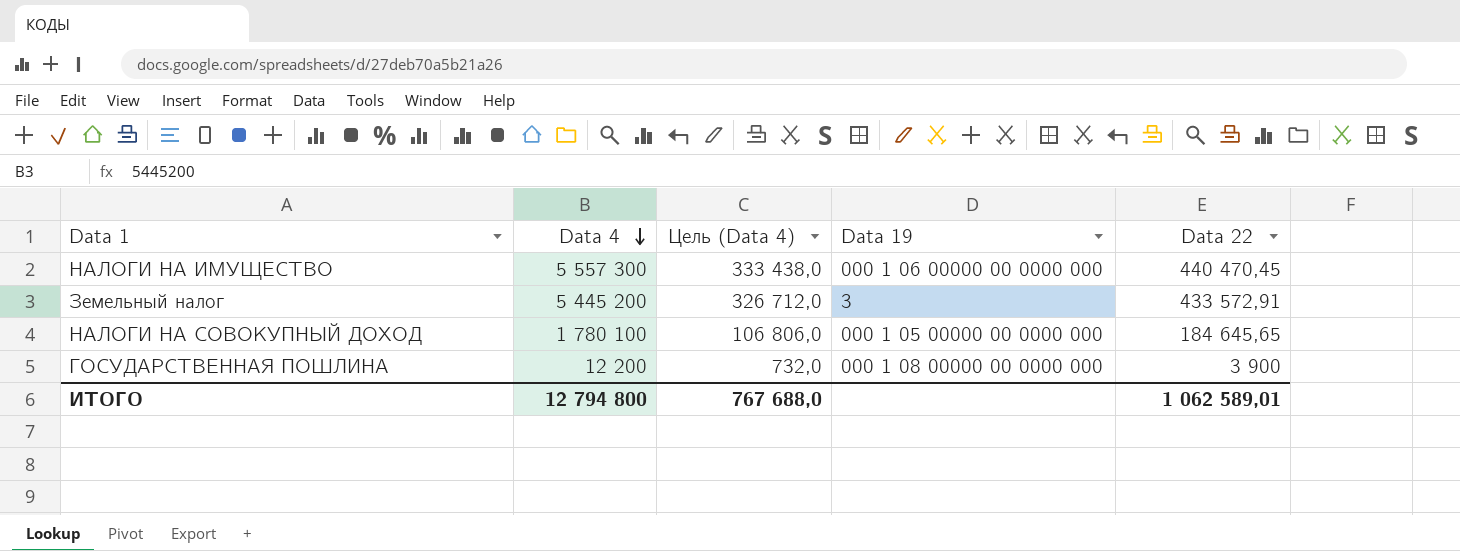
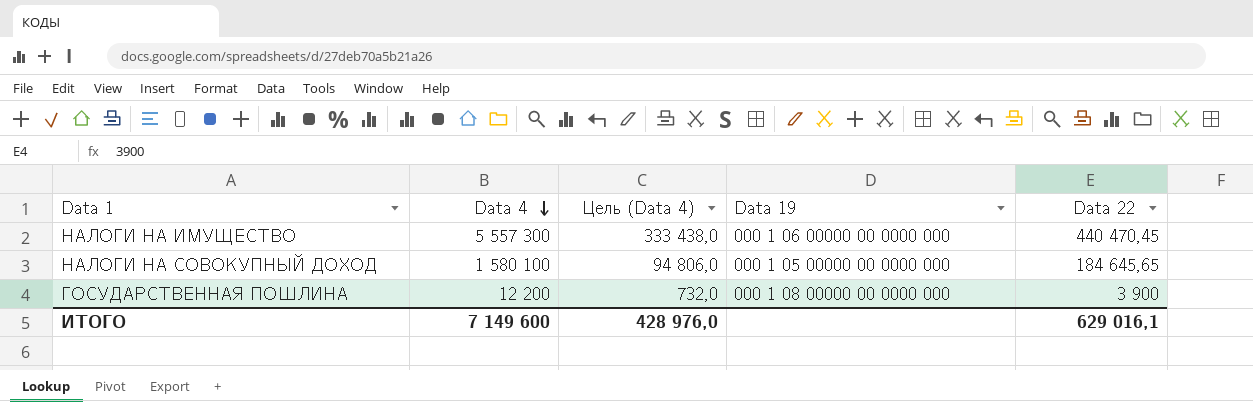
row Земельный налог: 5 445 200 | 326 712,0 | 3 | 433 572,91 -> none
НАЛОГИ НА СОВОКУПНЫЙ ДОХОД | Data 4: 1 780 100 -> 1 580 100
НАЛОГИ НА СОВОКУПНЫЙ ДОХОД | Цель (Data 4): 106 806,0 -> 94 806,0
ИТОГО | Data 4: 12 794 800 -> 7 149 600
ИТОГО | Цель (Data 4): 767 688,0 -> 428 976,0
ИТОГО | Data 22: 1 062 589,01 -> 629 016,1

